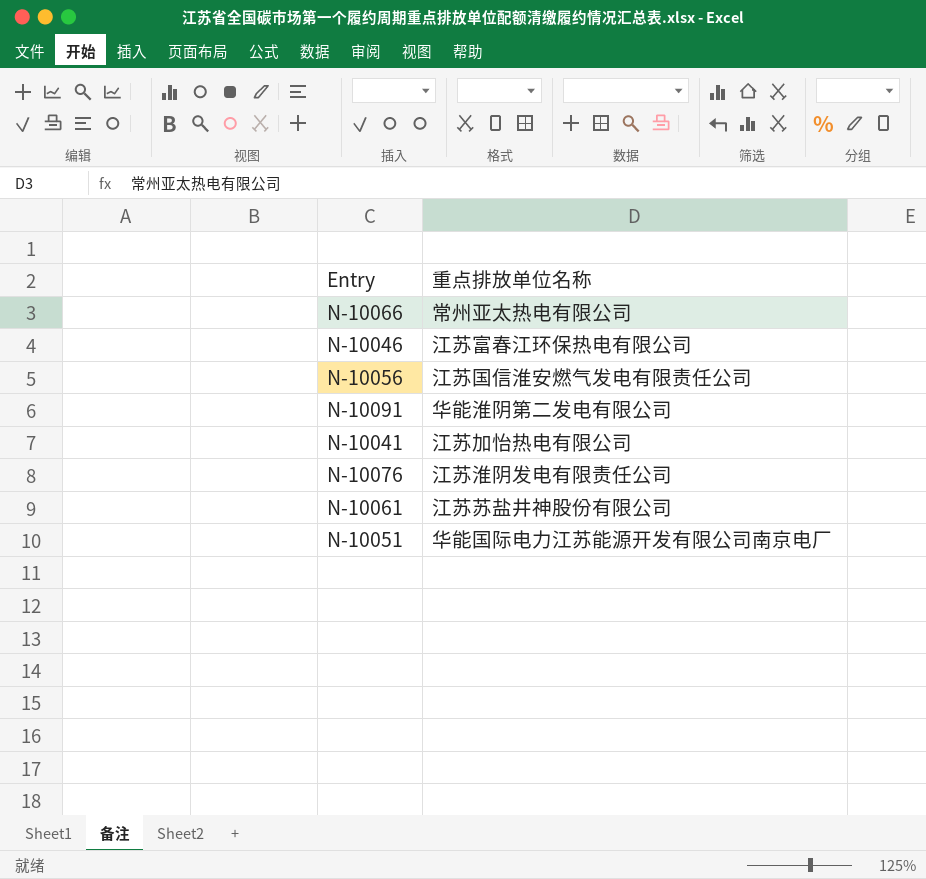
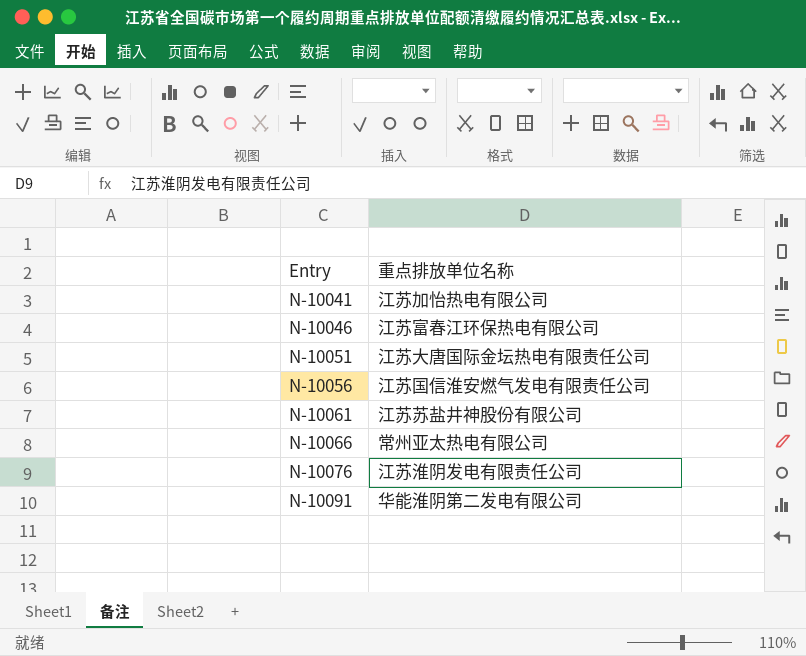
row order: none -> Entry ascending
N-10051 | 重点排放单位名称: 华能国际电力江苏能源开发有限公司南京电厂 -> 江苏大唐国际金坛热电有限责任公司

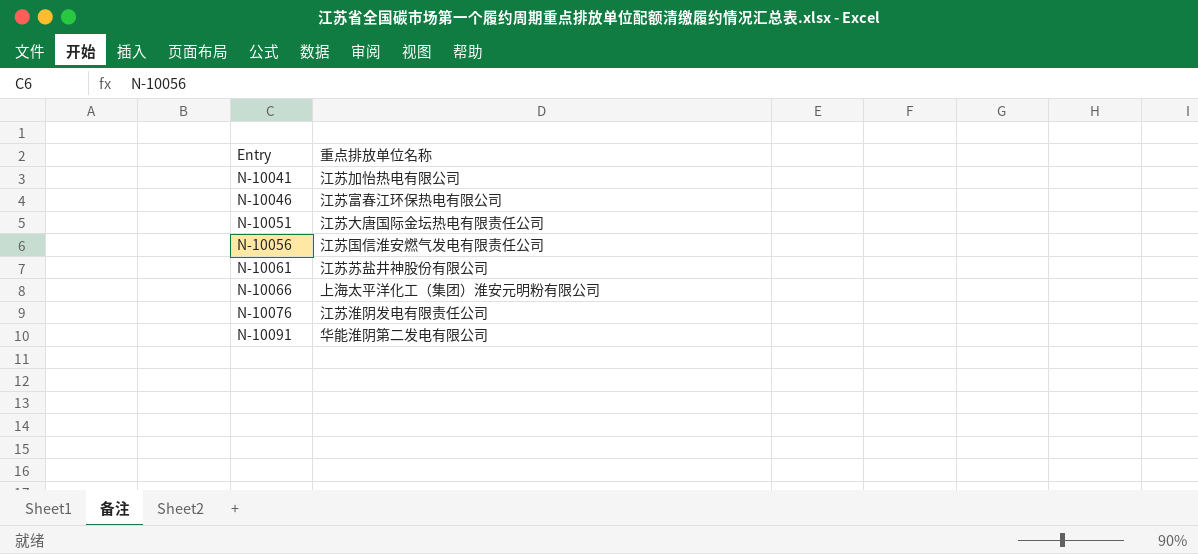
N-10066 | 重点排放单位名称: 常州亚太热电有限公司 -> 上海太平洋化工（集团）淮安元明粉有限公司

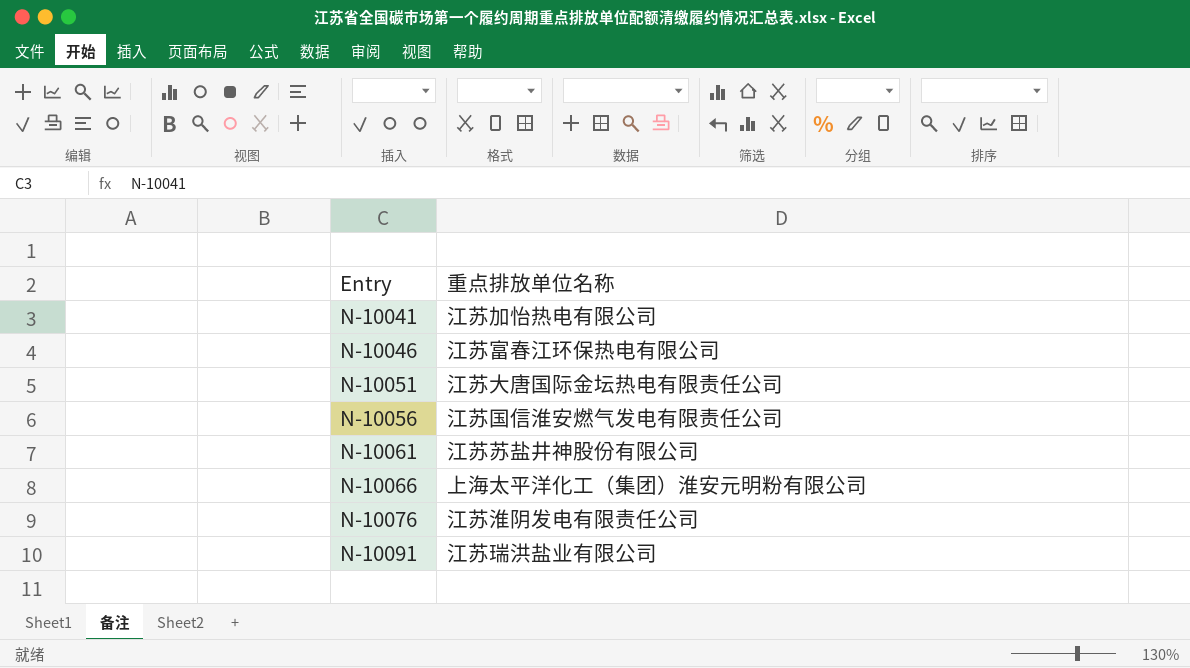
N-10091 | 重点排放单位名称: 华能淮阴第二发电有限公司 -> 江苏瑞洪盐业有限公司

